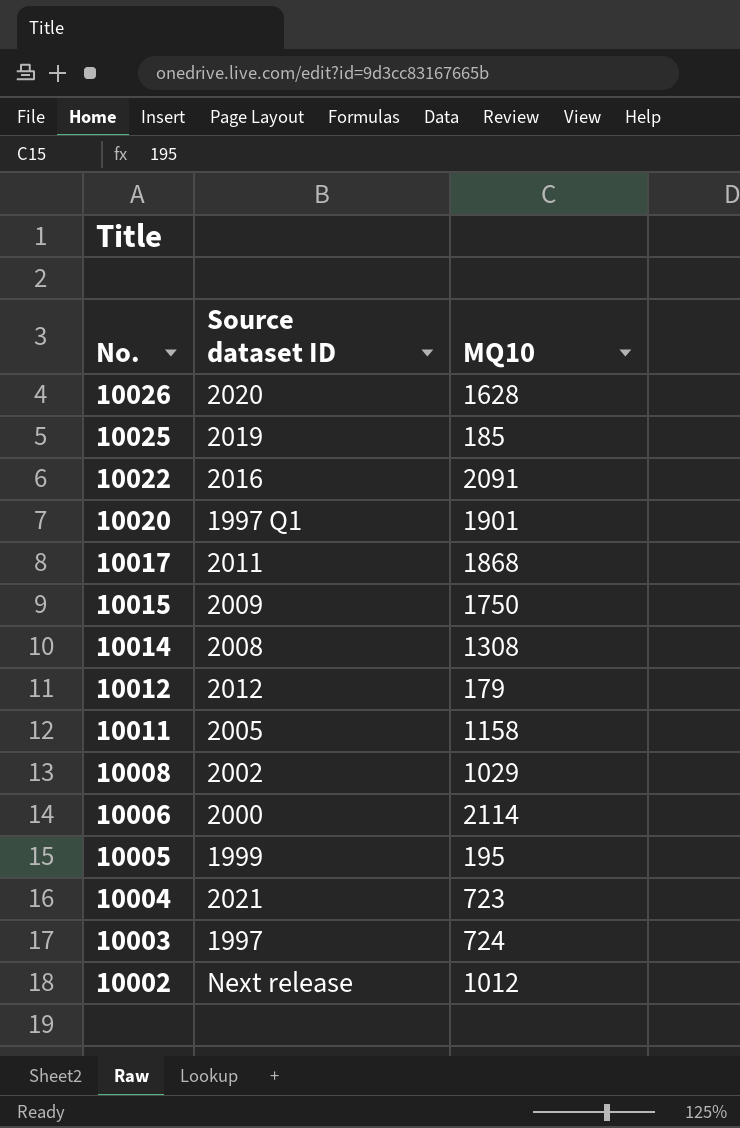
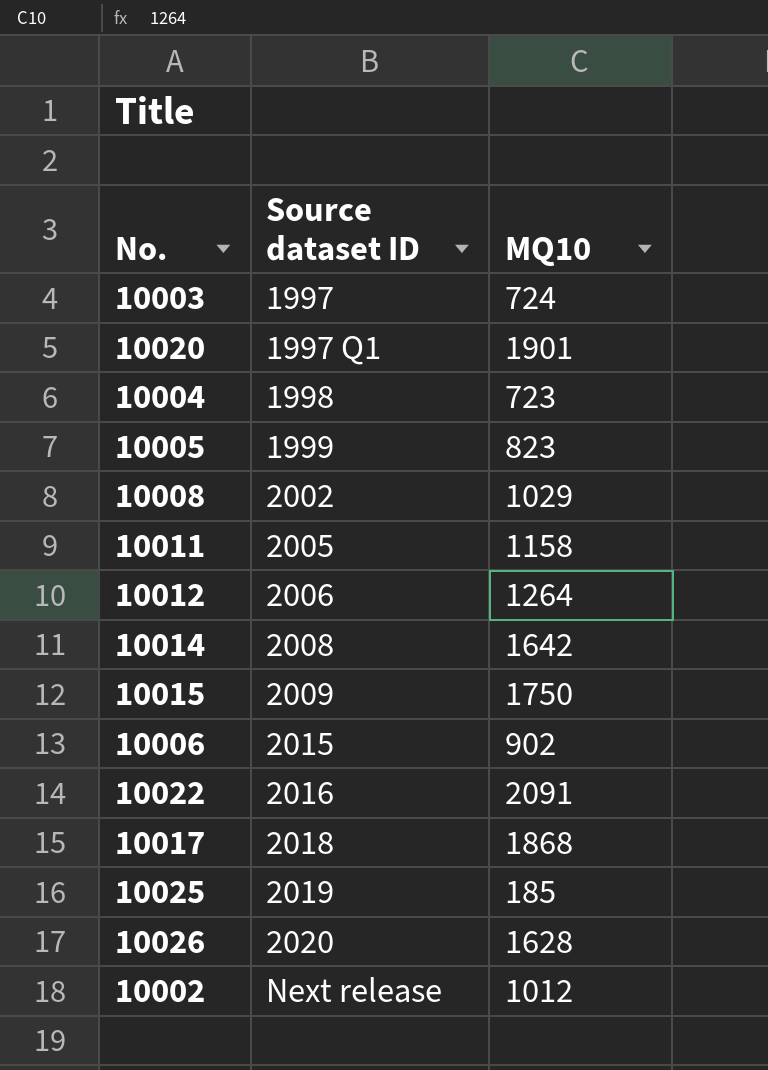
row order: No. descending -> Source dataset ID ascending
10004 | Source dataset ID: 2021 -> 1998
10005 | MQ10: 195 -> 823
10012 | Source dataset ID: 2012 -> 2006
10012 | MQ10: 179 -> 1264
10014 | MQ10: 1308 -> 1642
10006 | Source dataset ID: 2000 -> 2015
10006 | MQ10: 2114 -> 902
10017 | Source dataset ID: 2011 -> 2018

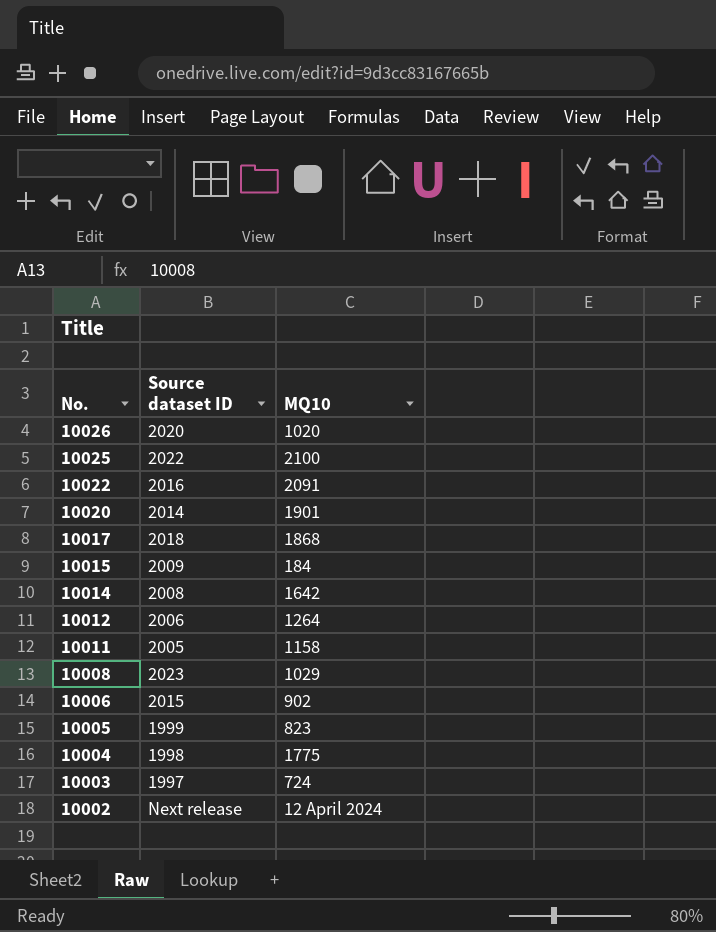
row order: Source dataset ID ascending -> No. descending
10026 | MQ10: 1628 -> 1020
10025 | Source dataset ID: 2019 -> 2022
10025 | MQ10: 185 -> 2100
10020 | Source dataset ID: 1997 Q1 -> 2014
10015 | MQ10: 1750 -> 184
10008 | Source dataset ID: 2002 -> 2023
10004 | MQ10: 723 -> 1775
10002 | MQ10: 1012 -> 12 April 2024

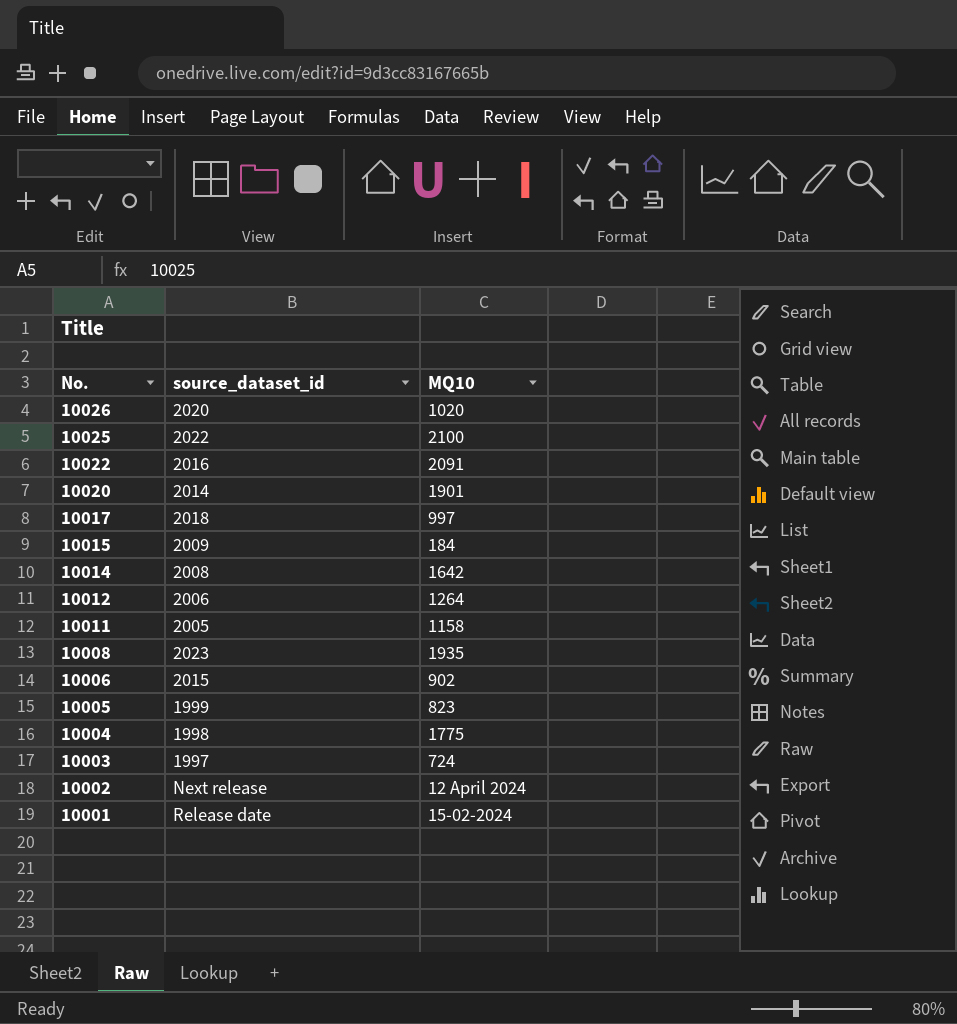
column name: Source dataset ID -> source_dataset_id
10017 | MQ10: 1868 -> 997
10008 | MQ10: 1029 -> 1935
row 10001: none -> Release date | 15-02-2024

